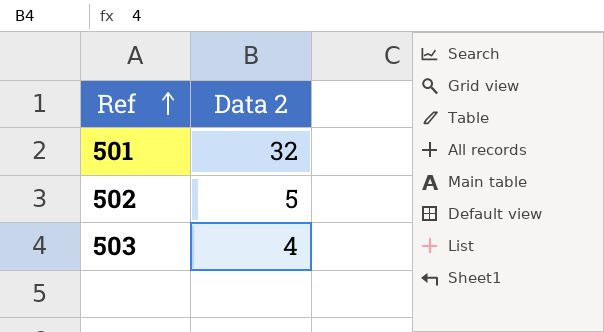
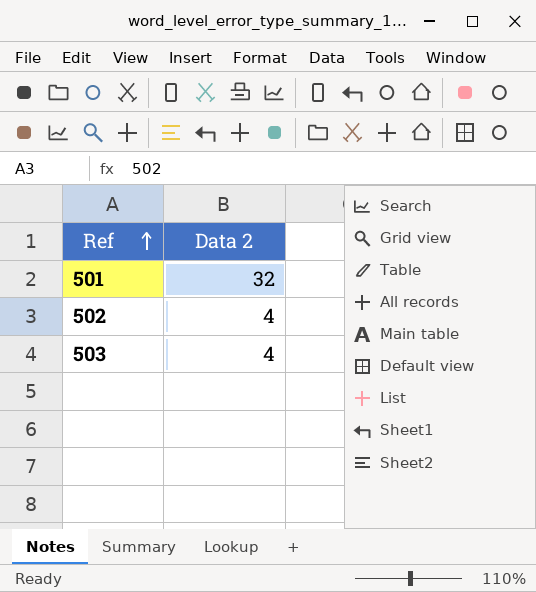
502 | Data 2: 5 -> 4

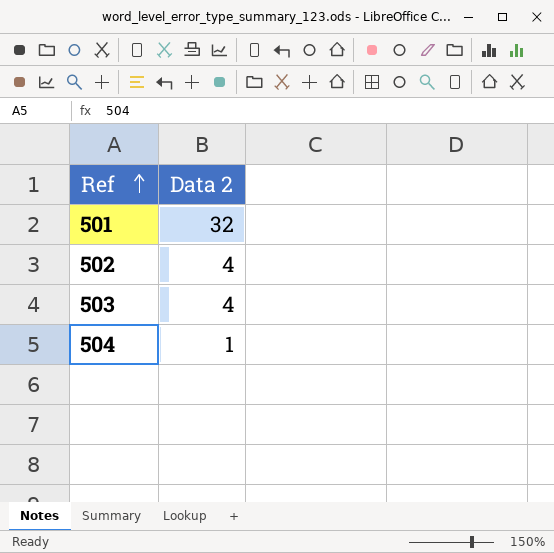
row 504: none -> 1

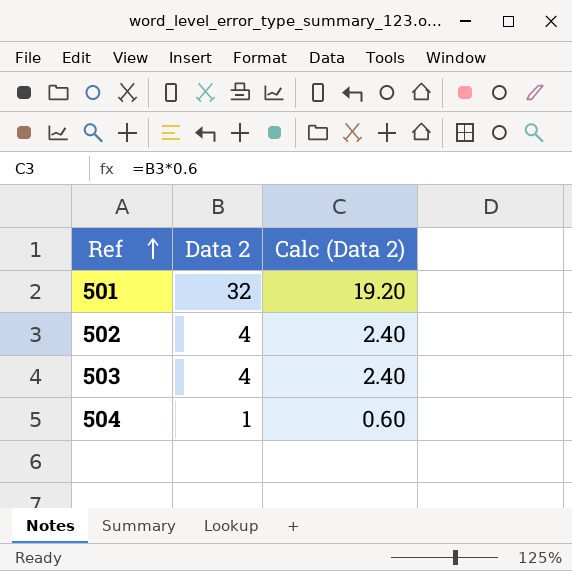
column Calc (Data 2) | formula: none -> [Data 2] * 0.6

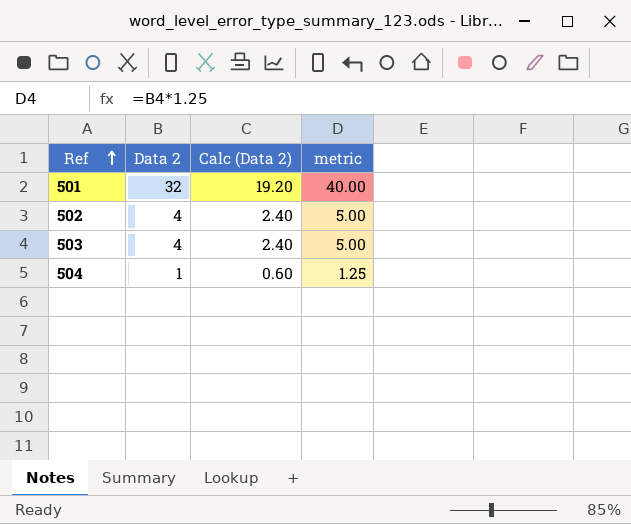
column metric | formula: none -> [Data 2] * 1.25

